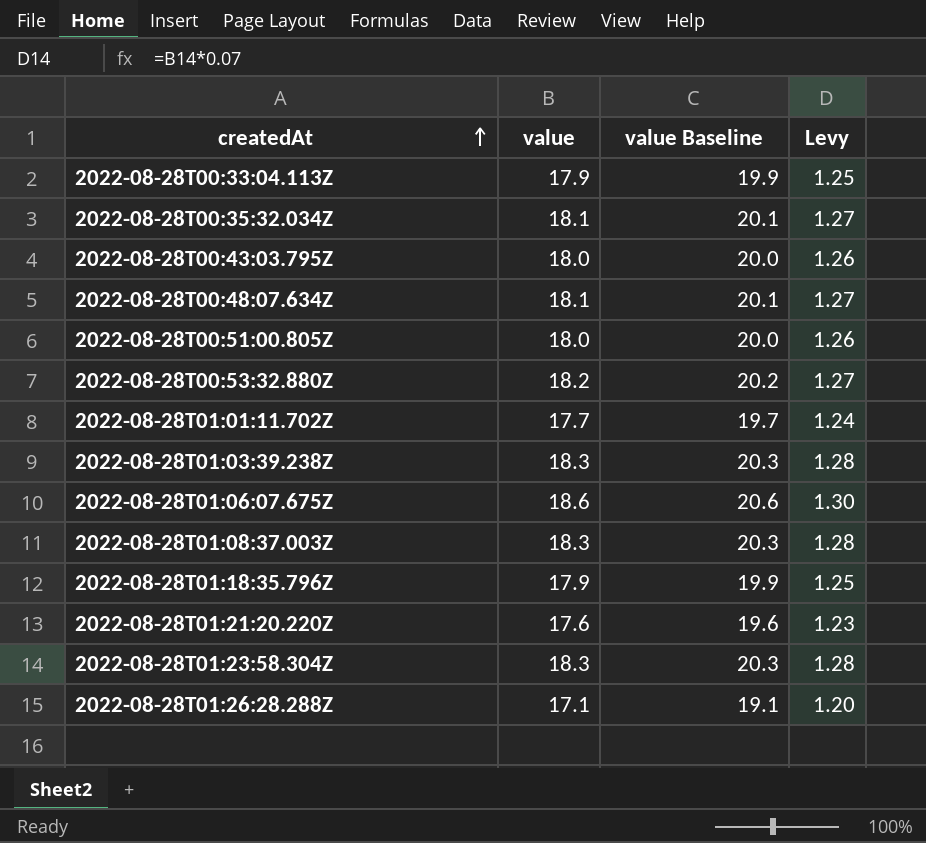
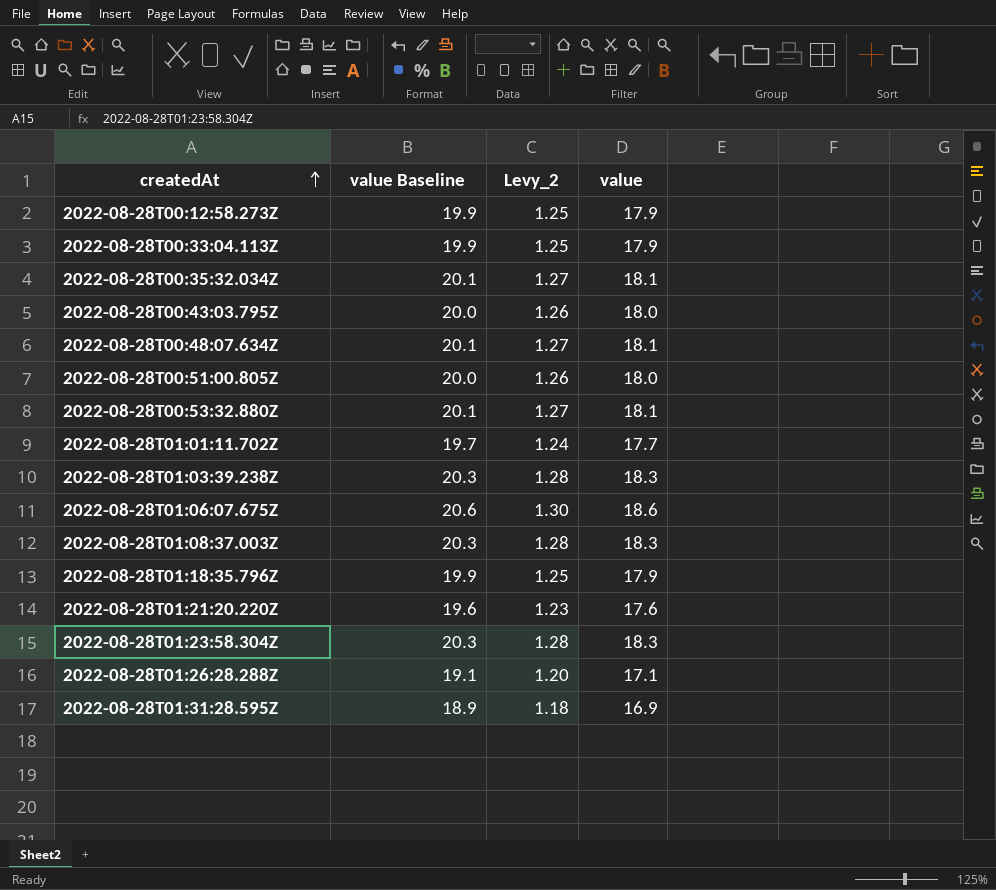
column name: Levy -> Levy_2
column value | position: 2 -> 4
row 2022-08-28T00:12:58.273Z: none -> 19.9 | 1.25 | 17.9
2022-08-28T00:53:32.880Z | value Baseline: 20.2 -> 20.1
2022-08-28T00:53:32.880Z | value: 18.2 -> 18.1
row 2022-08-28T01:31:28.595Z: none -> 18.9 | 1.18 | 16.9

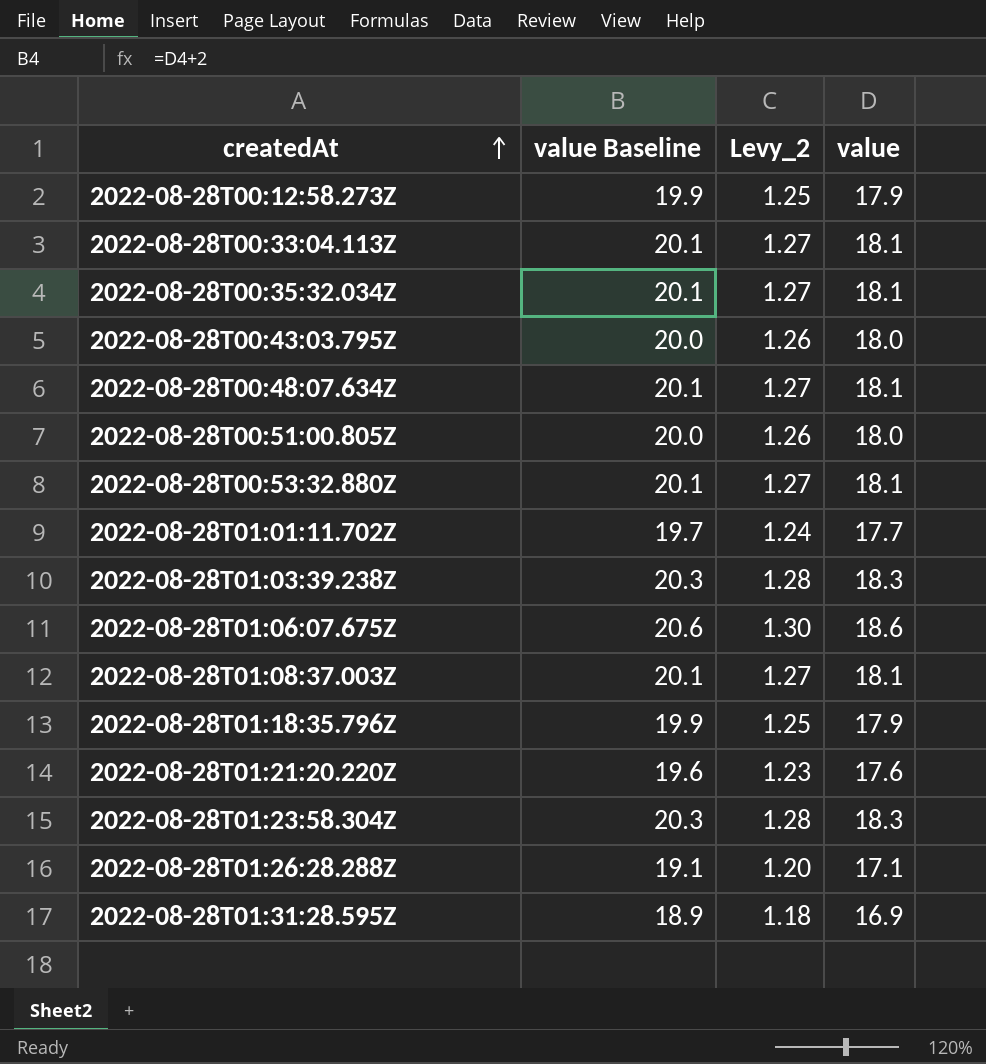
2022-08-28T00:33:04.113Z | value Baseline: 19.9 -> 20.1
2022-08-28T00:33:04.113Z | Levy_2: 1.25 -> 1.27
2022-08-28T00:33:04.113Z | value: 17.9 -> 18.1
2022-08-28T01:08:37.003Z | value Baseline: 20.3 -> 20.1
2022-08-28T01:08:37.003Z | Levy_2: 1.28 -> 1.27
2022-08-28T01:08:37.003Z | value: 18.3 -> 18.1

